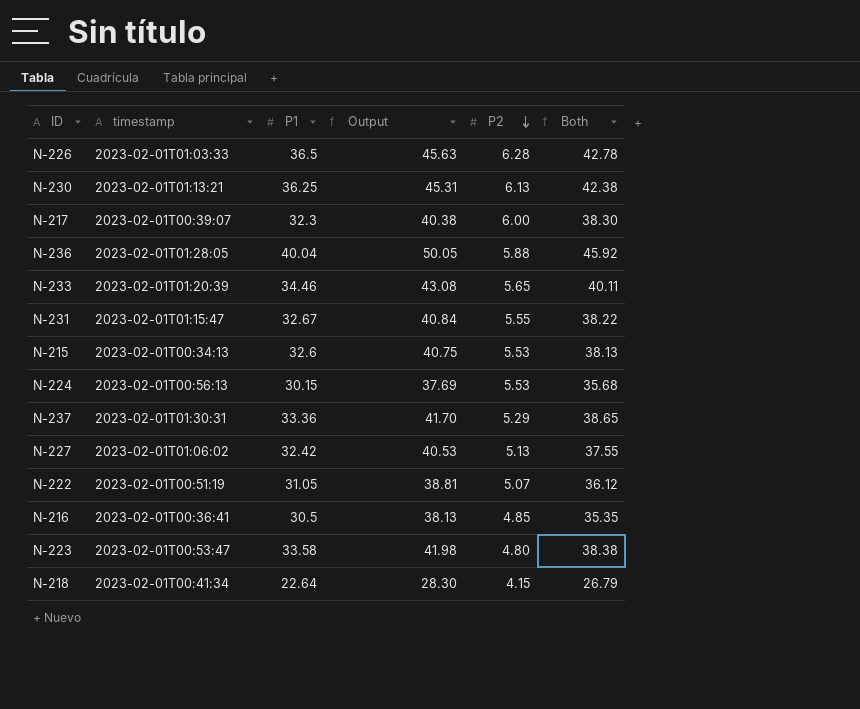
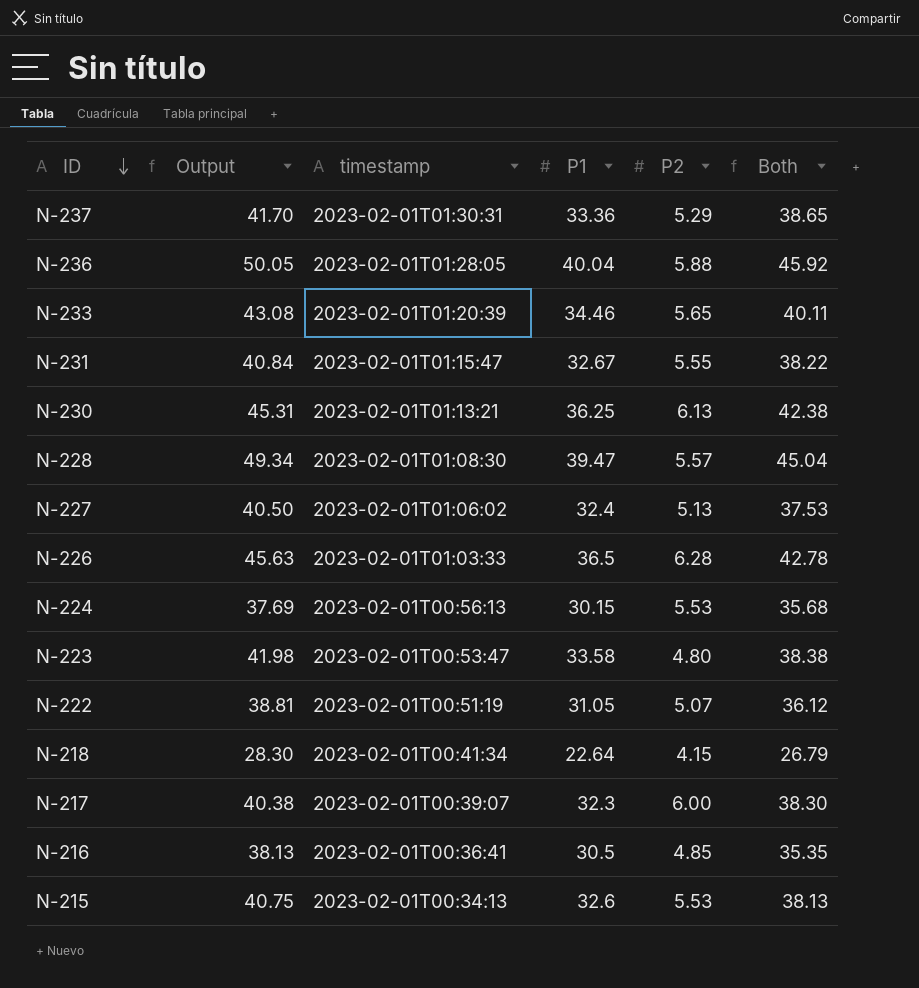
row order: P2 descending -> ID descending
column Output | position: 4 -> 2
row N-228: none -> 49.34 | 2023-02-01T01:08:30 | 39.47 | 5.57 | 45.04
N-227 | Output: 40.53 -> 40.50
N-227 | P1: 32.42 -> 32.4
N-227 | Both: 37.55 -> 37.53

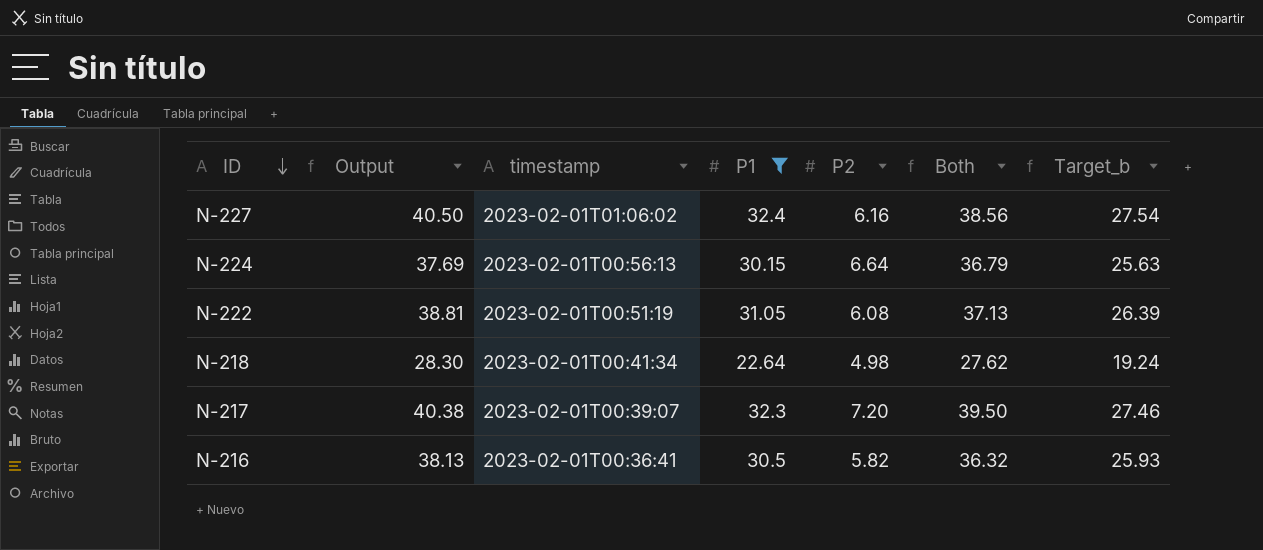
filter: none -> P1 <= 32.4
column Target_b | formula: none -> [P1] * 0.85
N-227 | P2: 5.13 -> 6.16
N-227 | Both: 37.53 -> 38.56
N-224 | P2: 5.53 -> 6.64
N-224 | Both: 35.68 -> 36.79
N-222 | P2: 5.07 -> 6.08
N-222 | Both: 36.12 -> 37.13
N-218 | P2: 4.15 -> 4.98
N-218 | Both: 26.79 -> 27.62
N-217 | P2: 6.00 -> 7.20
N-217 | Both: 38.30 -> 39.50
N-216 | P2: 4.85 -> 5.82
N-216 | Both: 35.35 -> 36.32

